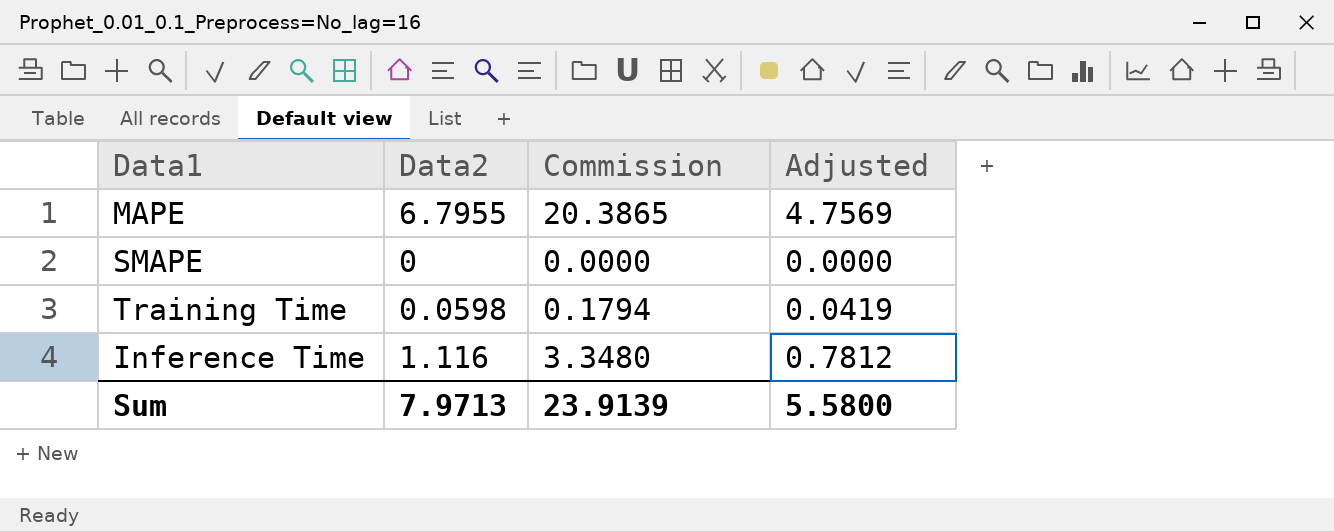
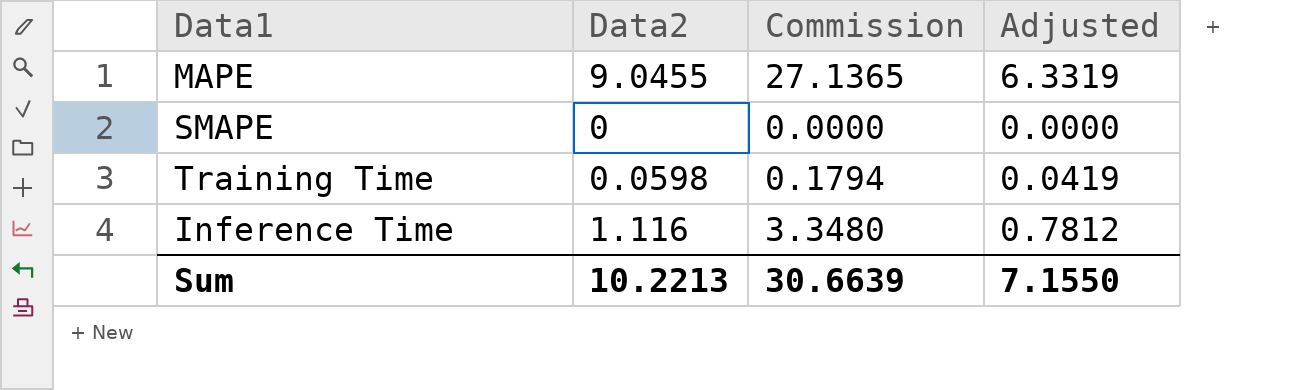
MAPE | Data2: 6.7955 -> 9.0455
MAPE | Commission: 20.3865 -> 27.1365
MAPE | Adjusted: 4.7569 -> 6.3319
Sum | Data2: 7.9713 -> 10.2213
Sum | Commission: 23.9139 -> 30.6639
Sum | Adjusted: 5.5800 -> 7.1550

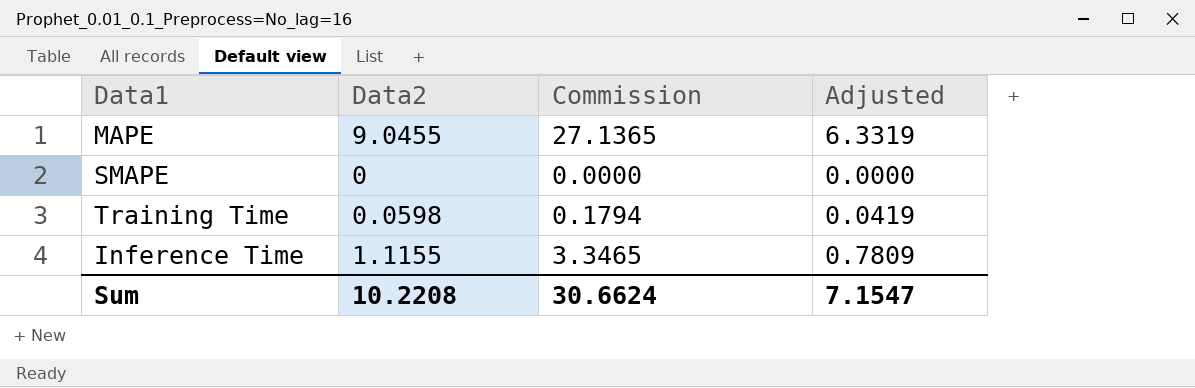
Inference Time | Data2: 1.116 -> 1.1155
Inference Time | Commission: 3.3480 -> 3.3465
Inference Time | Adjusted: 0.7812 -> 0.7809
Sum | Data2: 10.2213 -> 10.2208
Sum | Commission: 30.6639 -> 30.6624
Sum | Adjusted: 7.1550 -> 7.1547

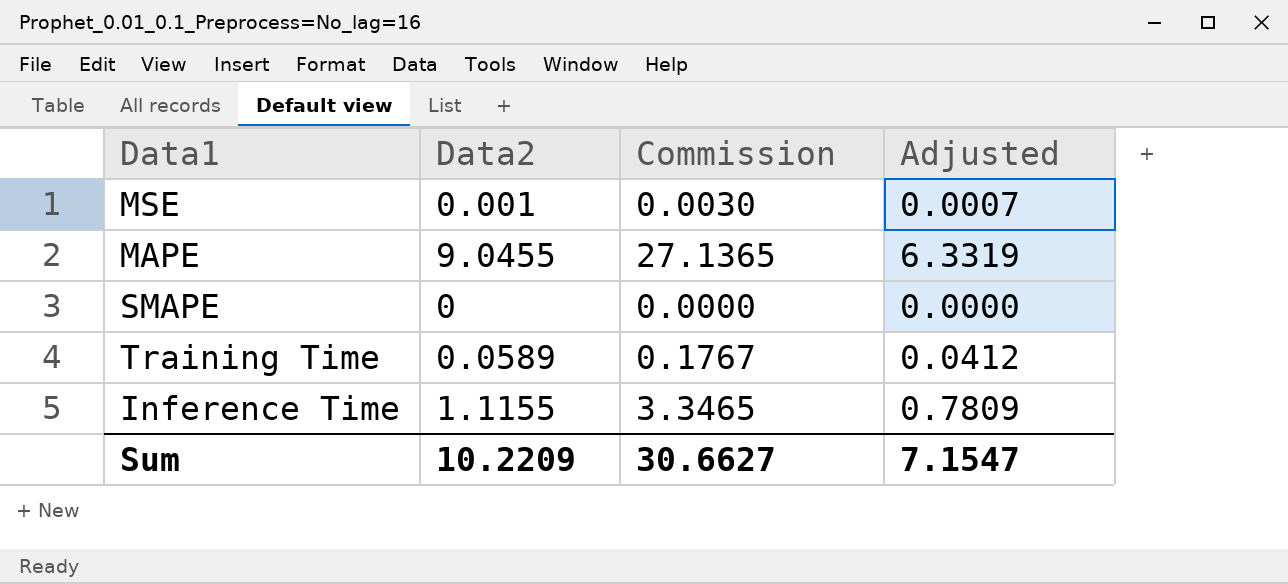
row MSE: none -> 0.001 | 0.0030 | 0.0007
Training Time | Data2: 0.0598 -> 0.0589
Training Time | Commission: 0.1794 -> 0.1767
Training Time | Adjusted: 0.0419 -> 0.0412
Sum | Data2: 10.2208 -> 10.2209
Sum | Commission: 30.6624 -> 30.6627

